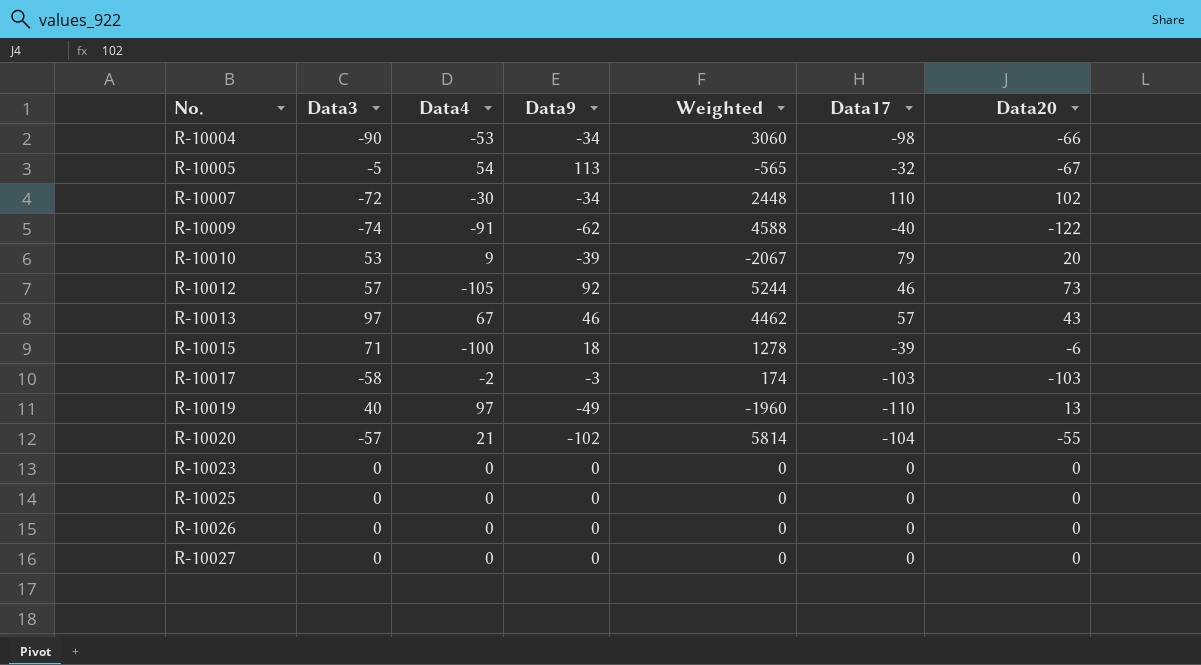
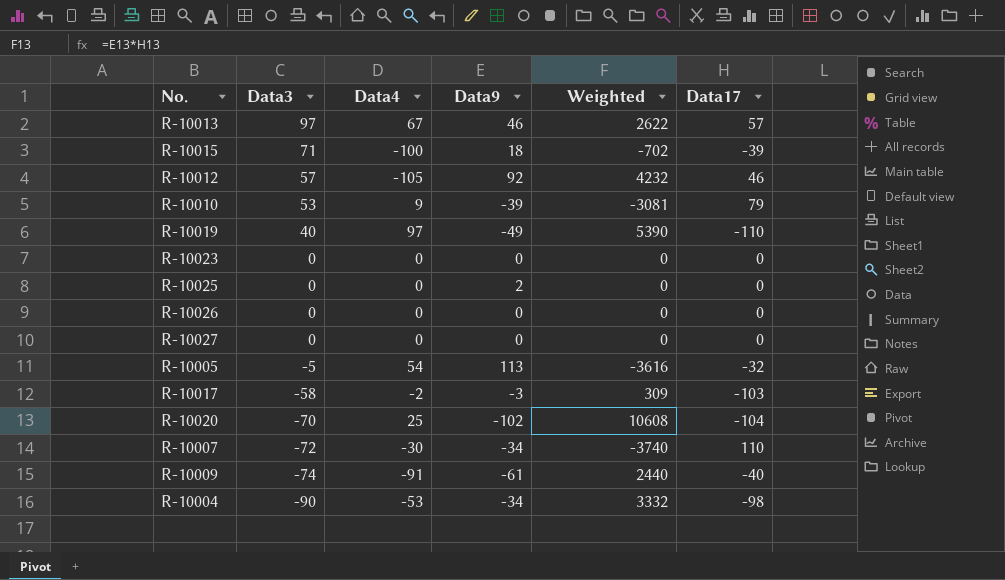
row order: No. ascending -> Data3 descending
column Data20 | position: 7 -> none
column Weighted | formula: [Data3] * [Data9] -> [Data9] * [Data17]
R-10025 | Data9: 0 -> 2
R-10020 | Data3: -57 -> -70
R-10020 | Data4: 21 -> 25
R-10009 | Data9: -62 -> -61

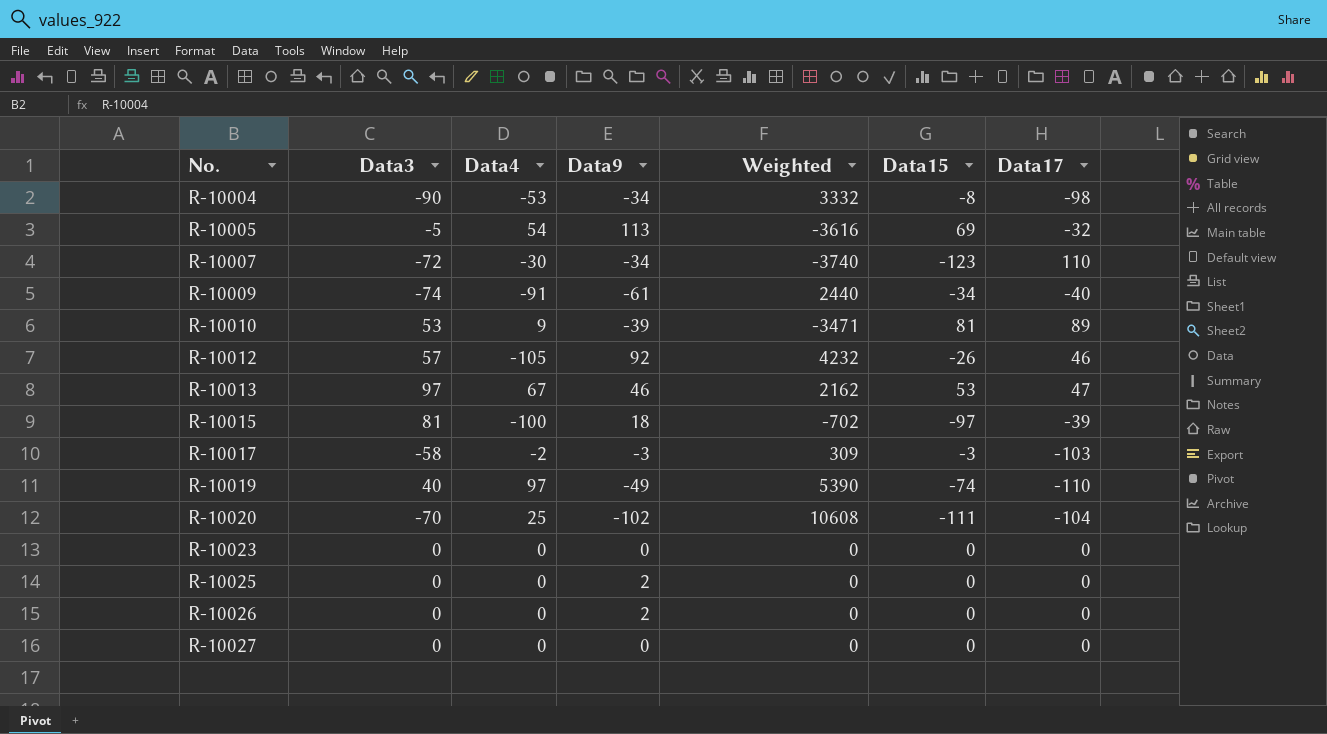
row order: Data3 descending -> No. ascending
column Data15 | position: none -> 6
R-10010 | Weighted: -3081 -> -3471
R-10010 | Data17: 79 -> 89
R-10013 | Weighted: 2622 -> 2162
R-10013 | Data17: 57 -> 47
R-10015 | Data3: 71 -> 81
R-10026 | Data9: 0 -> 2

